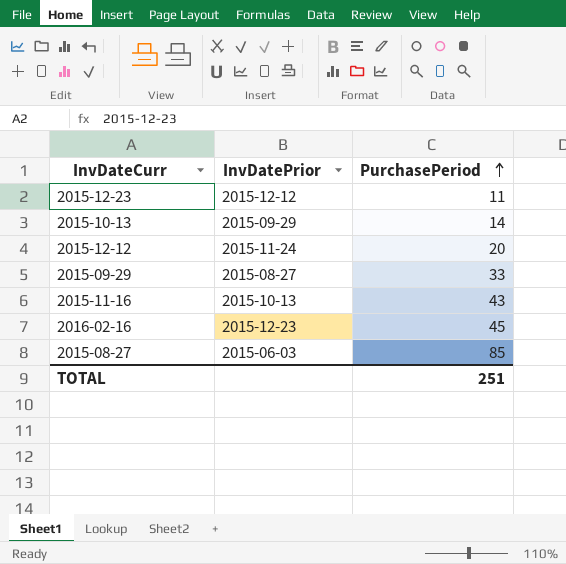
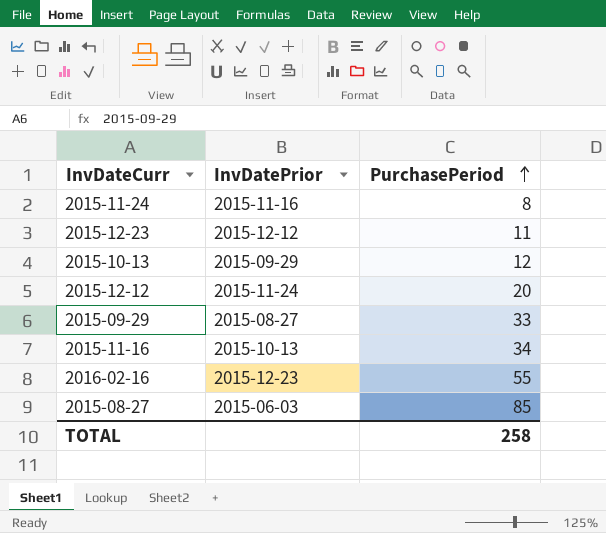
row 2015-11-24: none -> 2015-11-16 | 8
2015-10-13 | PurchasePeriod: 14 -> 12
2015-11-16 | PurchasePeriod: 43 -> 34
2016-02-16 | PurchasePeriod: 45 -> 55
TOTAL | PurchasePeriod: 251 -> 258

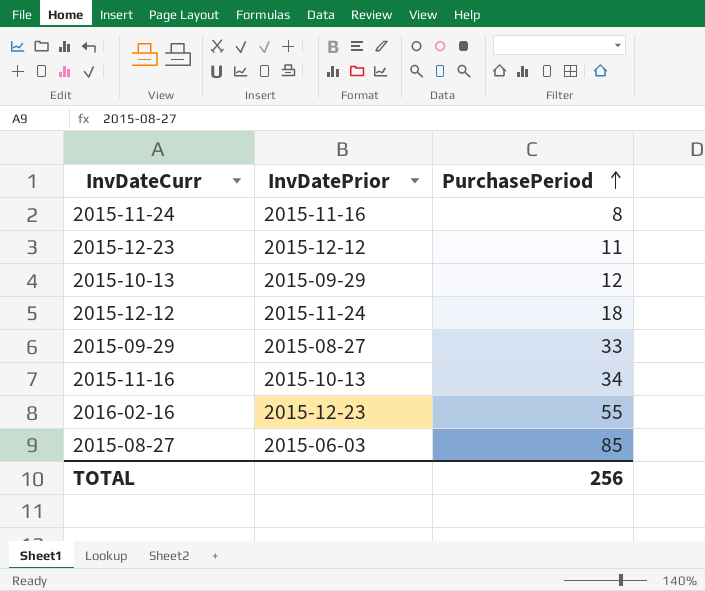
2015-12-12 | PurchasePeriod: 20 -> 18
TOTAL | PurchasePeriod: 258 -> 256

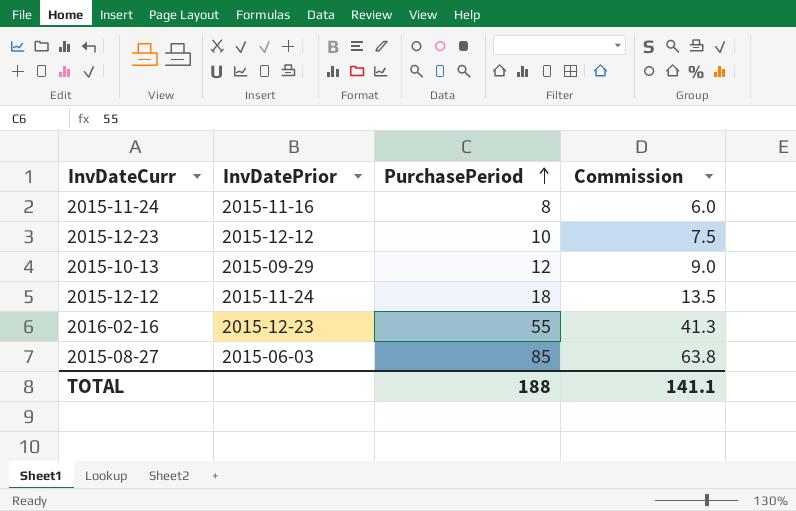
column Commission | formula: none -> [PurchasePeriod] * 0.75
row 2015-09-29: 2015-08-27 | 33 -> none
row 2015-11-16: 2015-10-13 | 34 -> none
2015-12-23 | PurchasePeriod: 11 -> 10
TOTAL | PurchasePeriod: 256 -> 188

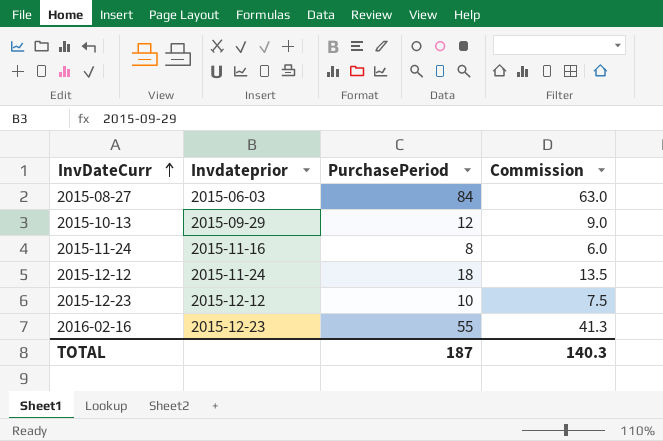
row order: PurchasePeriod ascending -> InvDateCurr ascending
column name: InvDatePrior -> Invdateprior
2015-08-27 | PurchasePeriod: 85 -> 84
2015-08-27 | Commission: 63.8 -> 63.0
TOTAL | PurchasePeriod: 188 -> 187
TOTAL | Commission: 141.1 -> 140.3

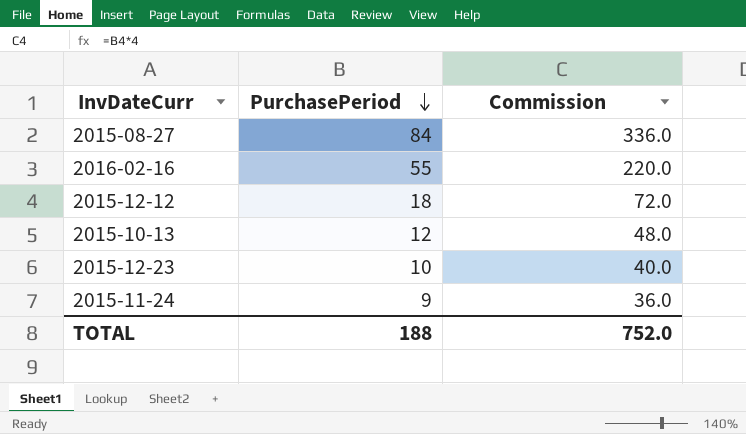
row order: InvDateCurr ascending -> PurchasePeriod descending
column Invdateprior | position: 2 -> none
column Commission | formula: [PurchasePeriod] * 0.75 -> [PurchasePeriod] * 4
2015-11-24 | PurchasePeriod: 8 -> 9
TOTAL | PurchasePeriod: 187 -> 188
TOTAL | Commission: 140.3 -> 752.0

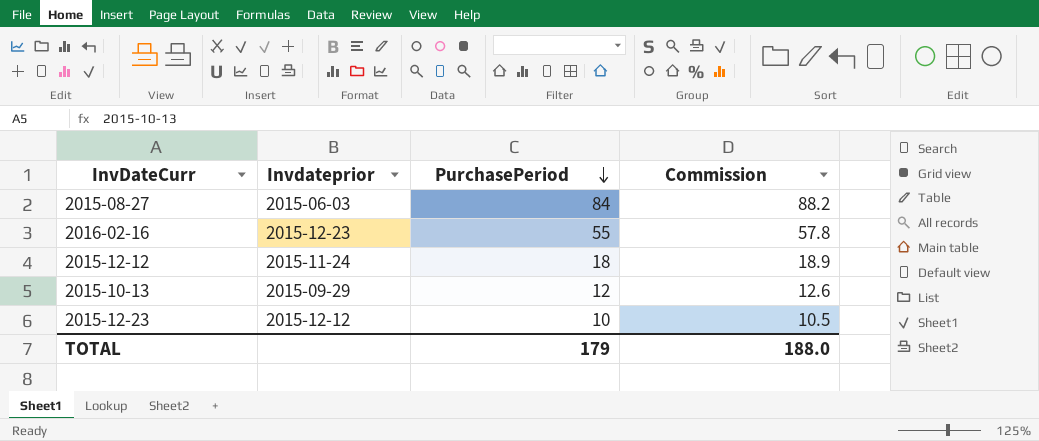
column Invdateprior | position: none -> 2
column Commission | formula: [PurchasePeriod] * 4 -> [PurchasePeriod] * 1.05
row 2015-11-24: 9 | 36.0 -> none
TOTAL | PurchasePeriod: 188 -> 179
TOTAL | Commission: 752.0 -> 188.0

